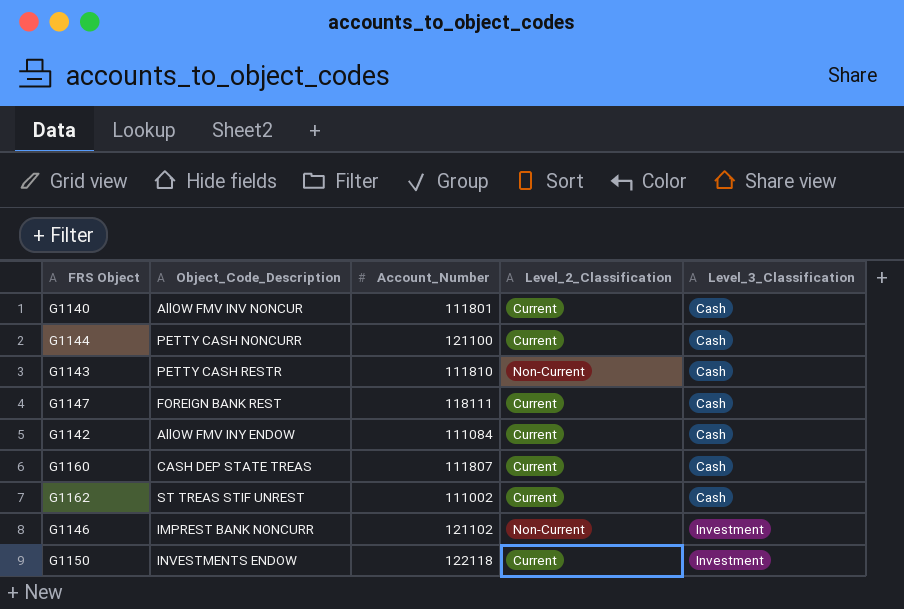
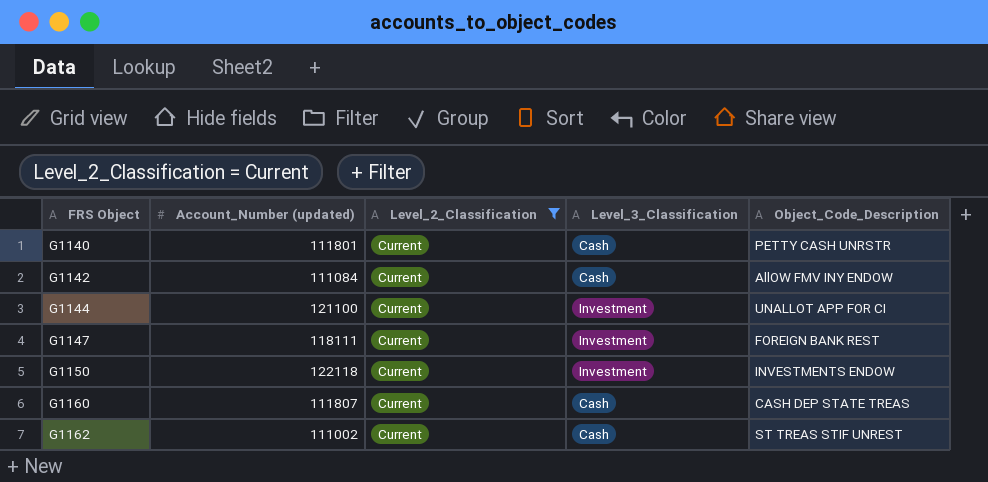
filter: none -> Level_2_Classification = Current
row order: Level_3_Classification ascending -> FRS Object ascending
column name: Account_Number -> Account_Number (updated)
column Object_Code_Description | position: 2 -> 5
G1140 | Object_Code_Description: AllOW FMV INV NONCUR -> PETTY CASH UNRSTR
G1144 | Level_3_Classification: Cash -> Investment
G1144 | Object_Code_Description: PETTY CASH NONCURR -> UNALLOT APP FOR CI
G1147 | Level_3_Classification: Cash -> Investment

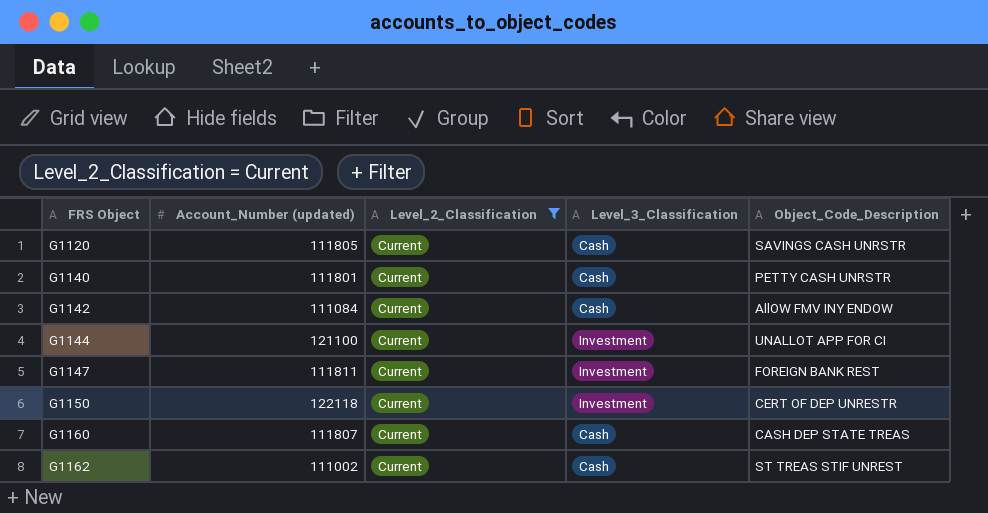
row G1120: none -> 111805 | Current | Cash | SAVINGS CASH UNRSTR
G1147 | Account_Number (updated): 118111 -> 111811
G1150 | Object_Code_Description: INVESTMENTS ENDOW -> CERT OF DEP UNRESTR

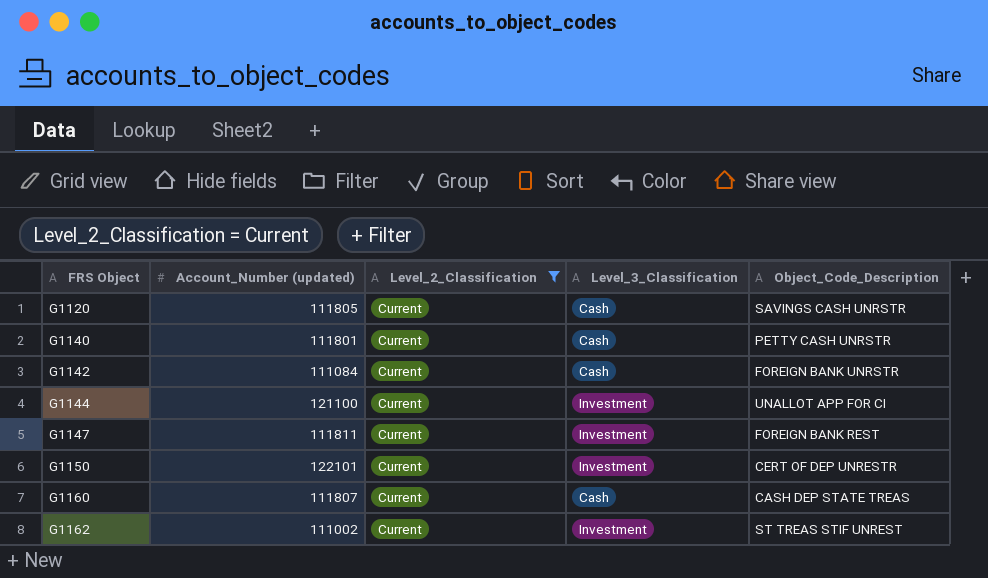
G1142 | Object_Code_Description: AllOW FMV INY ENDOW -> FOREIGN BANK UNRSTR
G1150 | Account_Number (updated): 122118 -> 122101
G1162 | Level_3_Classification: Cash -> Investment

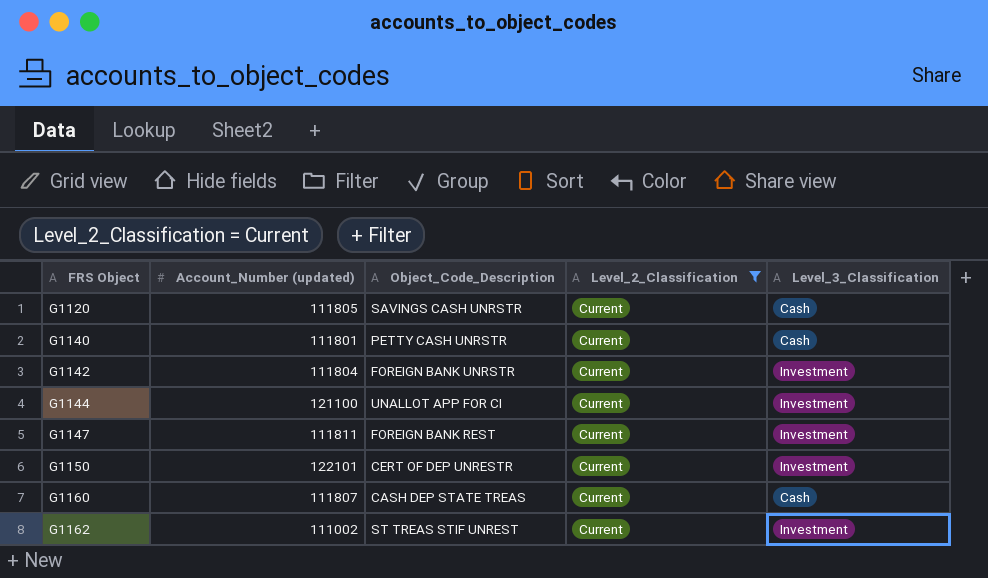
column Object_Code_Description | position: 5 -> 3
G1142 | Account_Number (updated): 111084 -> 111804
G1142 | Level_3_Classification: Cash -> Investment

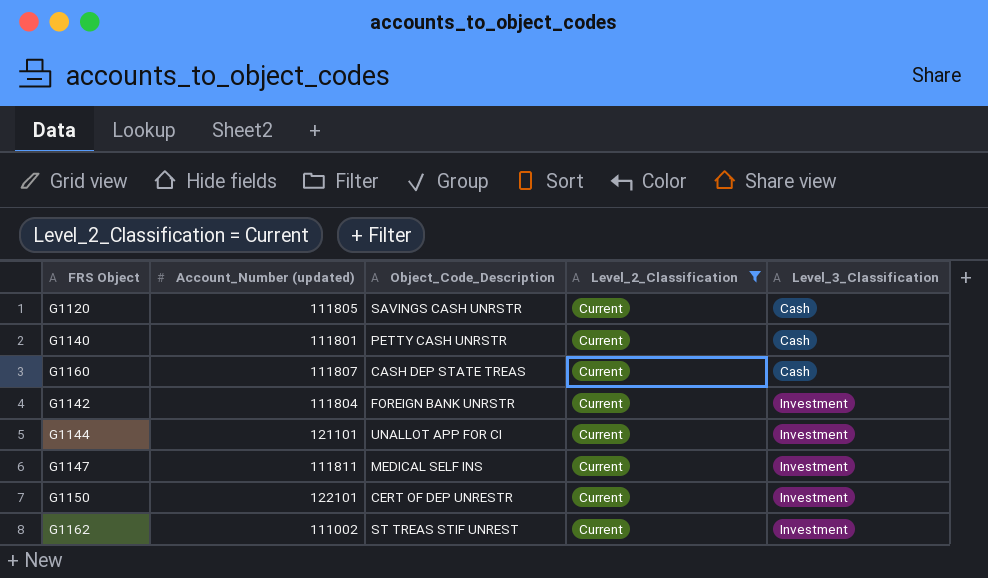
row order: FRS Object ascending -> Level_3_Classification ascending
G1144 | Account_Number (updated): 121100 -> 121101
G1147 | Object_Code_Description: FOREIGN BANK REST -> MEDICAL SELF INS

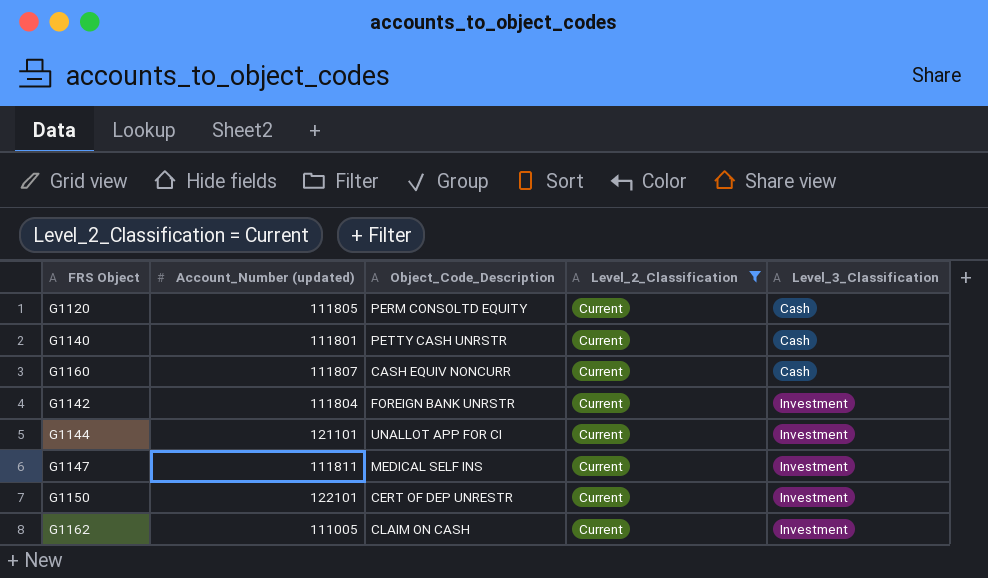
G1120 | Object_Code_Description: SAVINGS CASH UNRSTR -> PERM CONSOLTD EQUITY
G1160 | Object_Code_Description: CASH DEP STATE TREAS -> CASH EQUIV NONCURR
G1162 | Account_Number (updated): 111002 -> 111005
G1162 | Object_Code_Description: ST TREAS STIF UNREST -> CLAIM ON CASH

